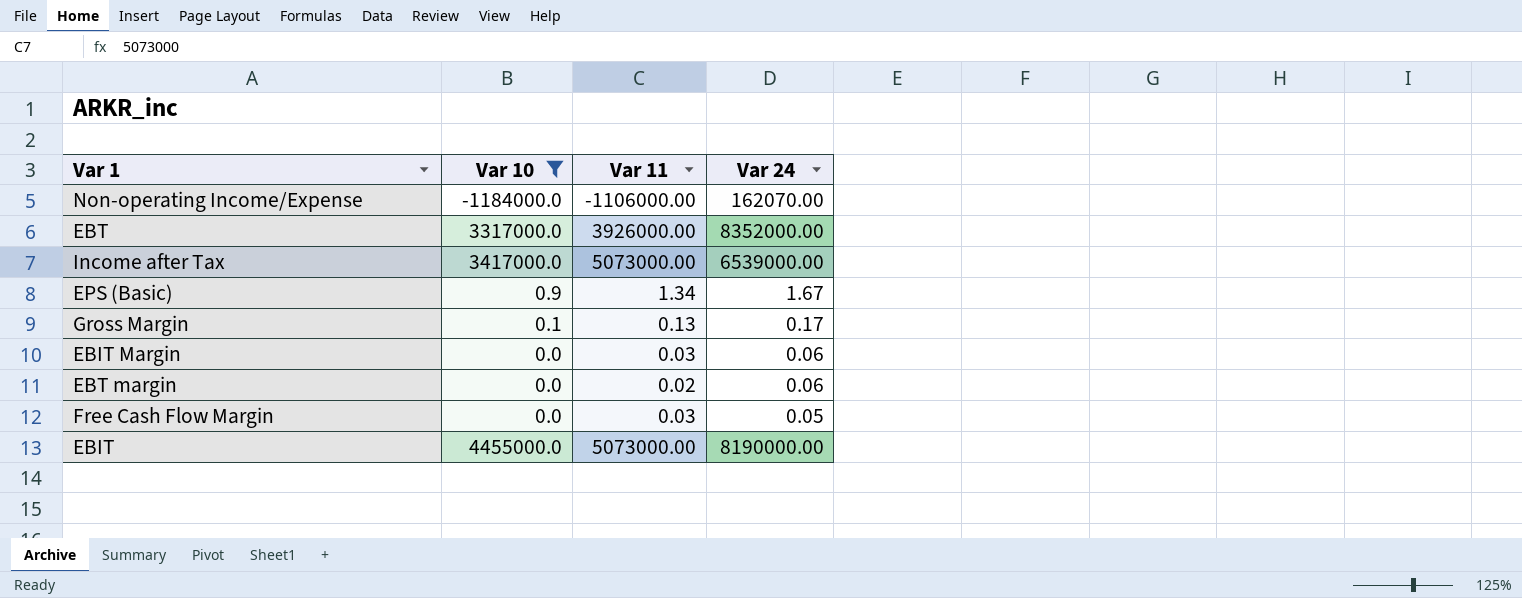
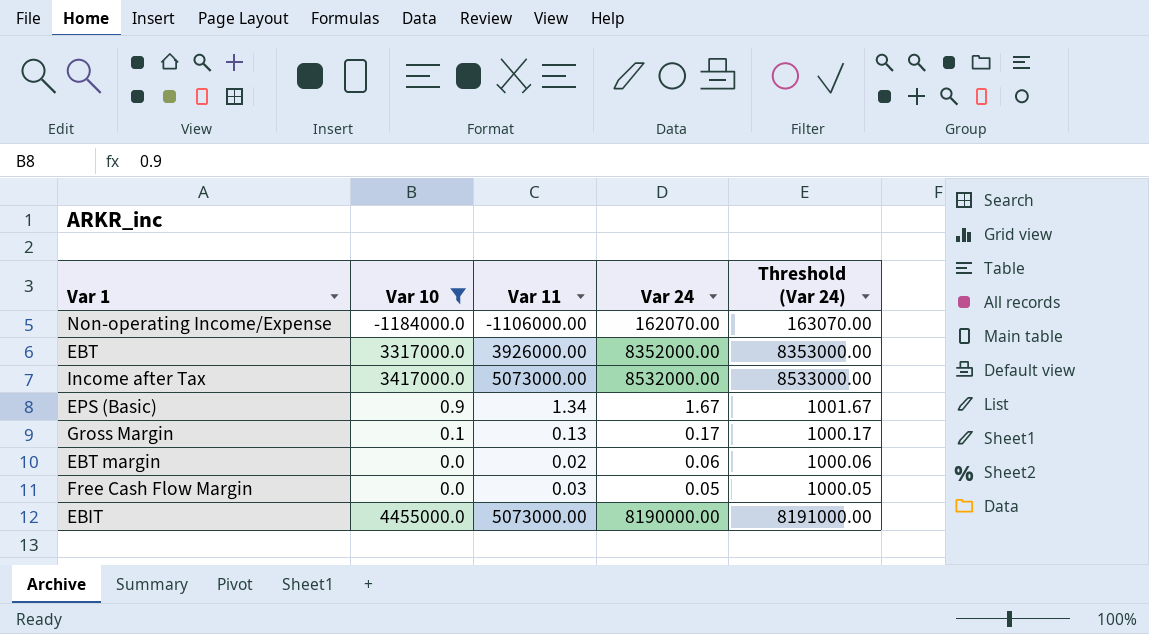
column Threshold (Var 24) | formula: none -> [Var 24] + 1000
row EBIT Margin: 0.0 | 0.03 | 0.06 -> none
Income after Tax | Var 24: 6539000.00 -> 8532000.00

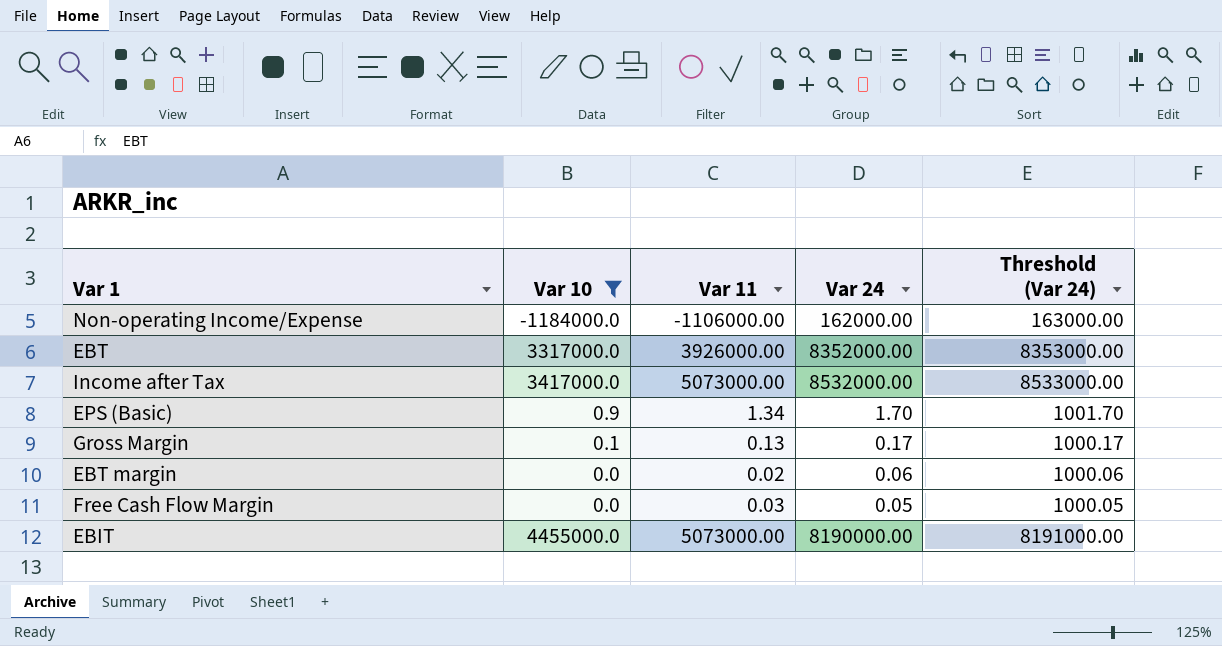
Non-operating Income/Expense | Var 24: 162070.00 -> 162000.00
Non-operating Income/Expense | Threshold (Var 24): 163070.00 -> 163000.00
EPS (Basic) | Var 24: 1.67 -> 1.70
EPS (Basic) | Threshold (Var 24): 1001.67 -> 1001.70

